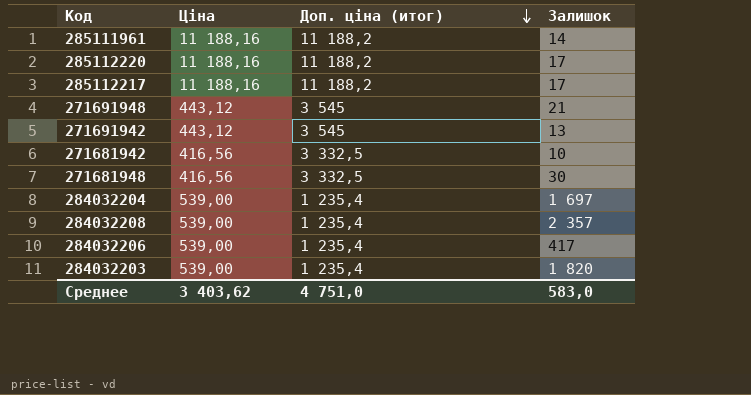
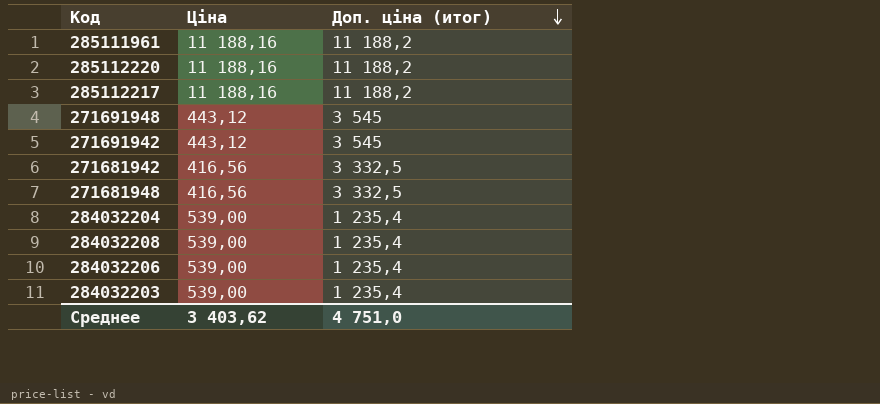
column Залишок | position: 4 -> none

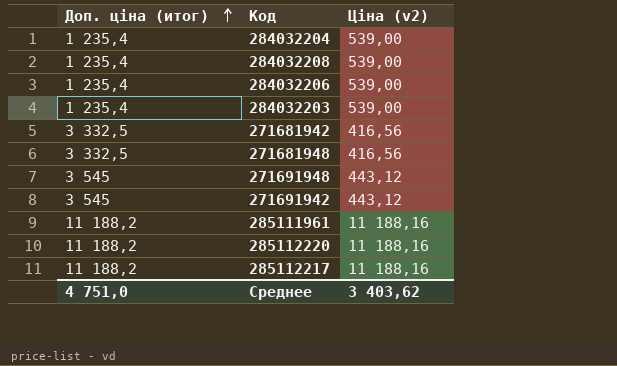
row order: Доп. ціна (итог) descending -> Доп. ціна (итог) ascending
column Доп. ціна (итог) | position: 3 -> 1
column name: Ціна -> Ціна (v2)

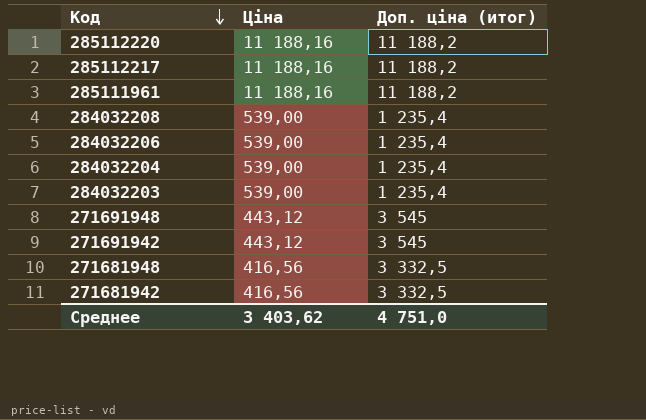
row order: Доп. ціна (итог) ascending -> Код descending
column name: Ціна (v2) -> Ціна
column Доп. ціна (итог) | position: 1 -> 3

